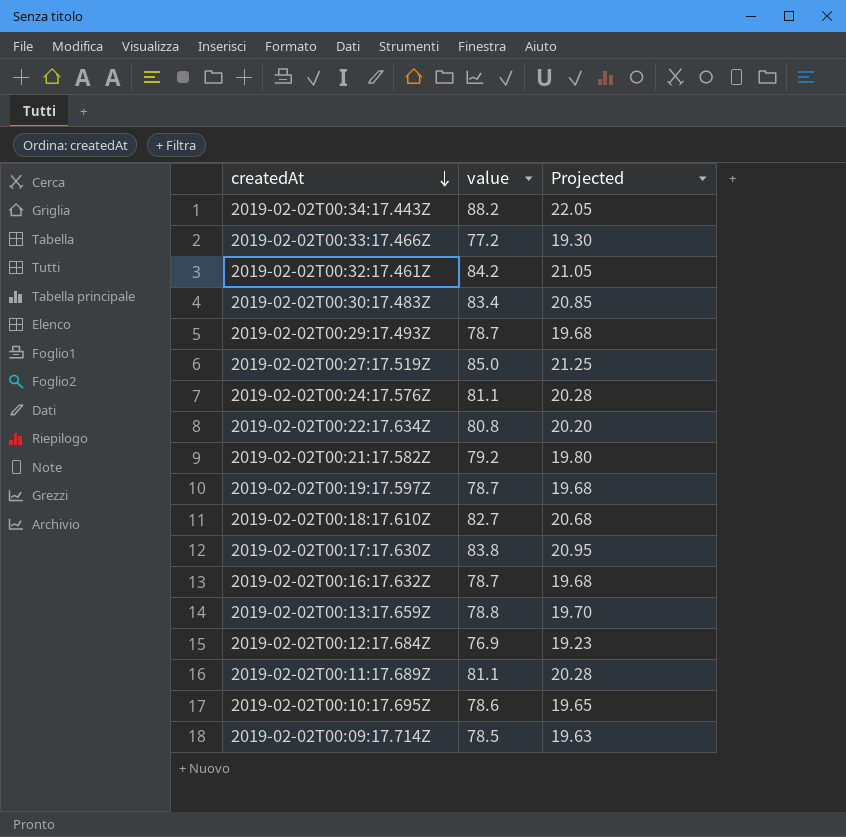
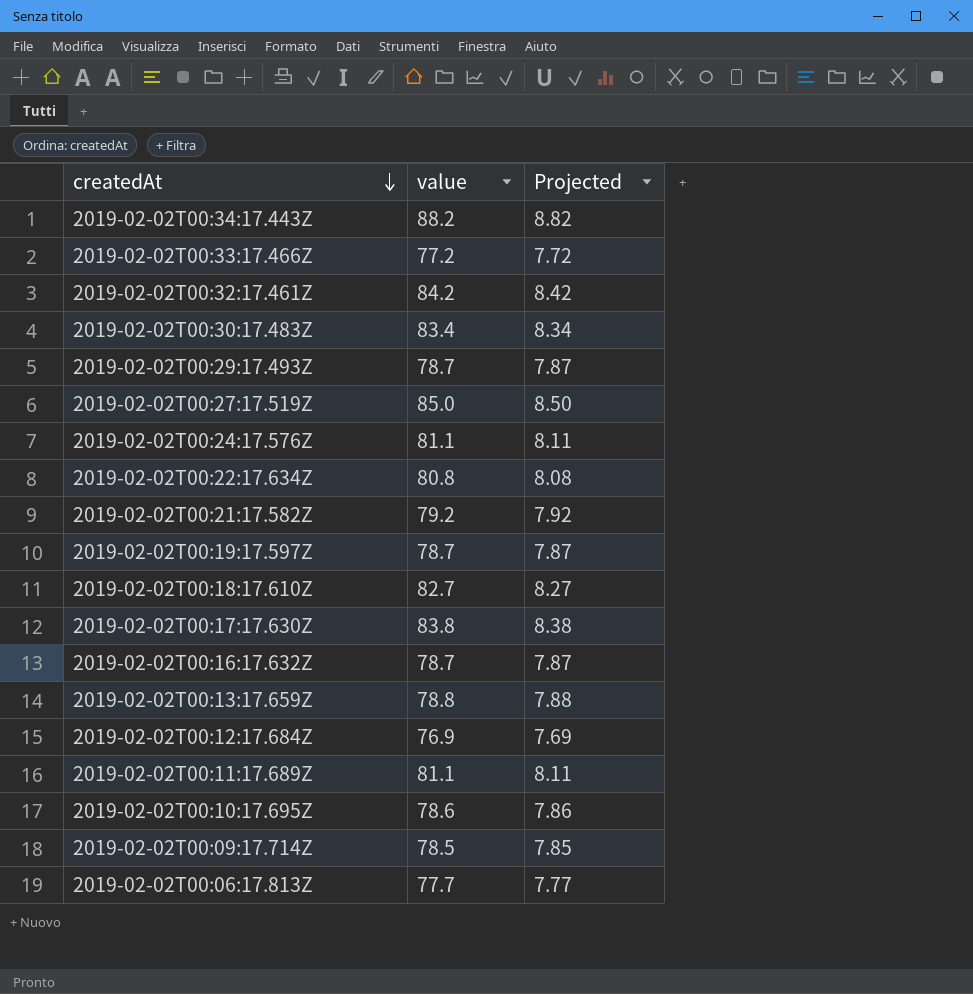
column Projected | formula: [value] * 0.25 -> [value] * 0.1
row 2019-02-02T00:06:17.813Z: none -> 77.7 | 7.77

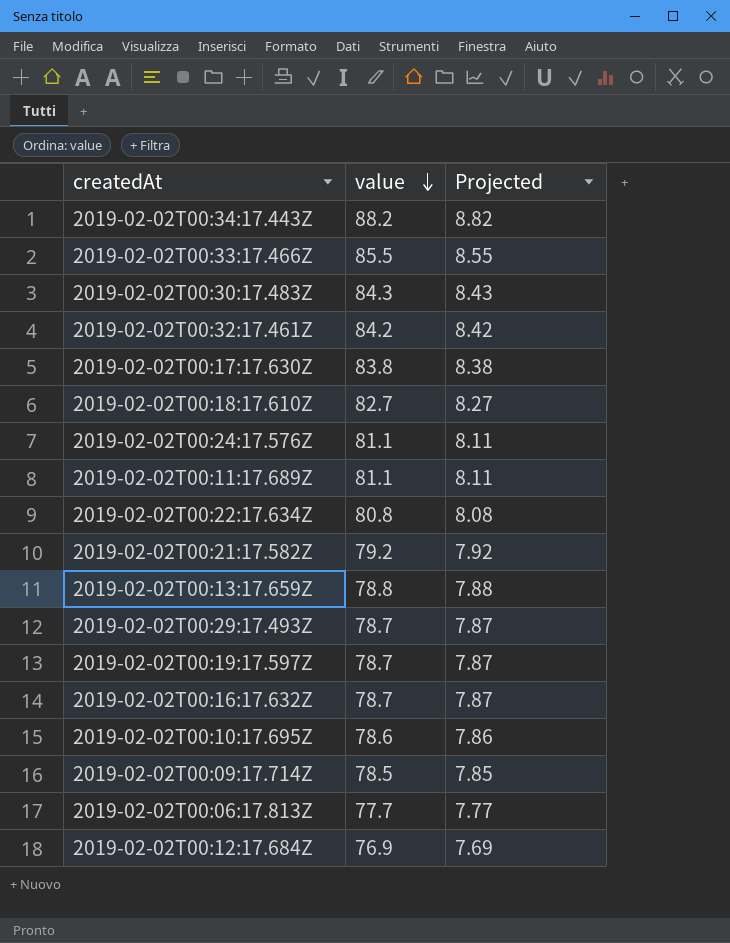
row order: createdAt descending -> value descending
row 2019-02-02T00:27:17.519Z: 85.0 | 8.50 -> none
2019-02-02T00:33:17.466Z | value: 77.2 -> 85.5
2019-02-02T00:33:17.466Z | Projected: 7.72 -> 8.55
2019-02-02T00:30:17.483Z | value: 83.4 -> 84.3
2019-02-02T00:30:17.483Z | Projected: 8.34 -> 8.43

